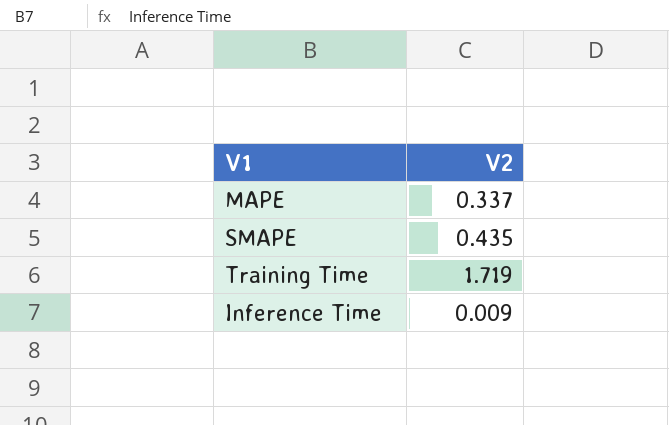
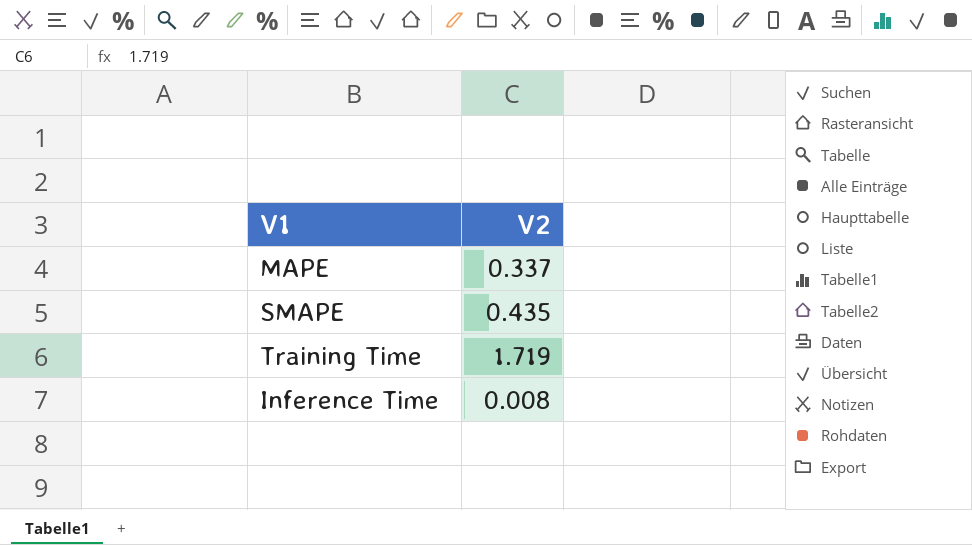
Inference Time | V2: 0.009 -> 0.008

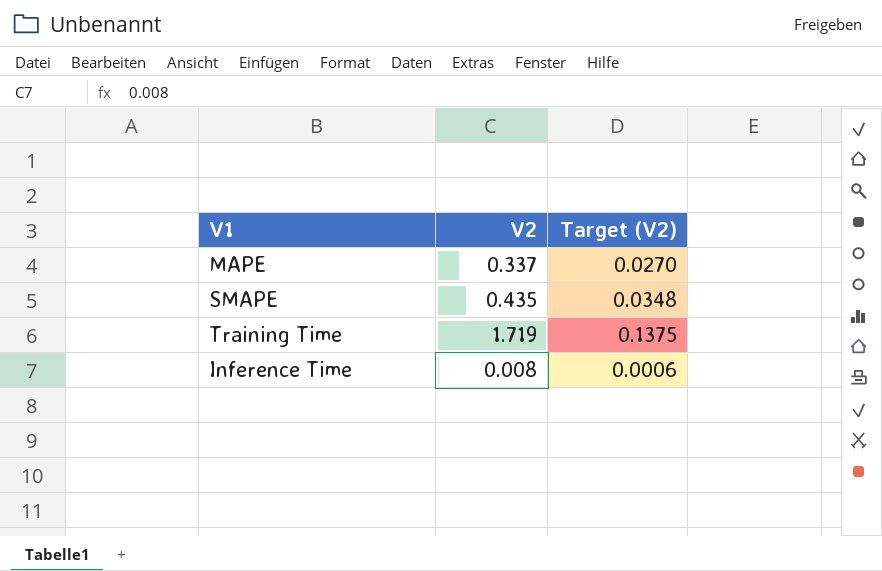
column Target (V2) | formula: none -> [V2] * 0.08

